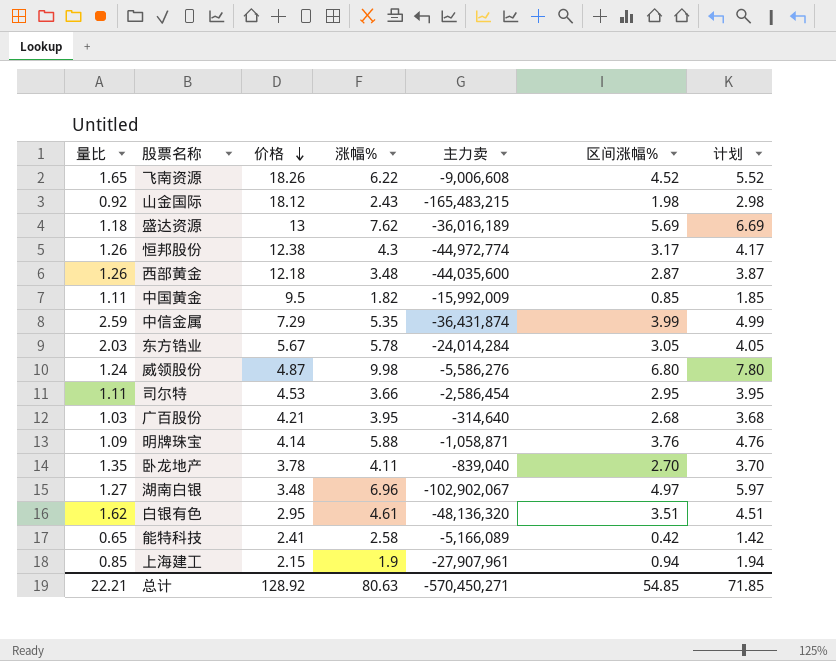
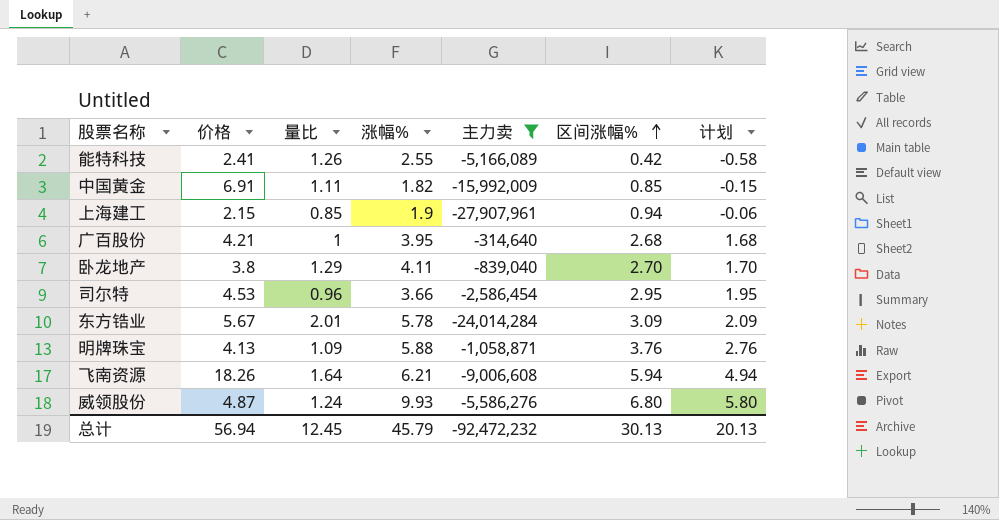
filter: none -> 主力卖 >= -27,907,961
row order: 价格 descending -> 区间涨幅% ascending
column 量比 | position: 1 -> 3
column 计划 | formula: [区间涨幅%] + 1 -> [区间涨幅%] - 1
能特科技 | 量比: 0.65 -> 1.26
能特科技 | 涨幅%: 2.58 -> 2.55
中国黄金 | 价格: 9.5 -> 6.91
广百股份 | 量比: 1.03 -> 1
卧龙地产 | 价格: 3.78 -> 3.8
卧龙地产 | 量比: 1.35 -> 1.29
司尔特 | 量比: 1.11 -> 0.96
东方锆业 | 量比: 2.03 -> 2.01
东方锆业 | 区间涨幅%: 3.05 -> 3.09
明牌珠宝 | 价格: 4.14 -> 4.13
飞南资源 | 量比: 1.65 -> 1.64
飞南资源 | 涨幅%: 6.22 -> 6.21
飞南资源 | 区间涨幅%: 4.52 -> 5.94
威领股份 | 涨幅%: 9.98 -> 9.93
总计 | 价格: 128.92 -> 56.94
总计 | 量比: 22.21 -> 12.45
总计 | 涨幅%: 80.63 -> 45.79
总计 | 主力卖: -570,450,271 -> -92,472,232
总计 | 区间涨幅%: 54.85 -> 30.13
总计 | 计划: 71.85 -> 20.13

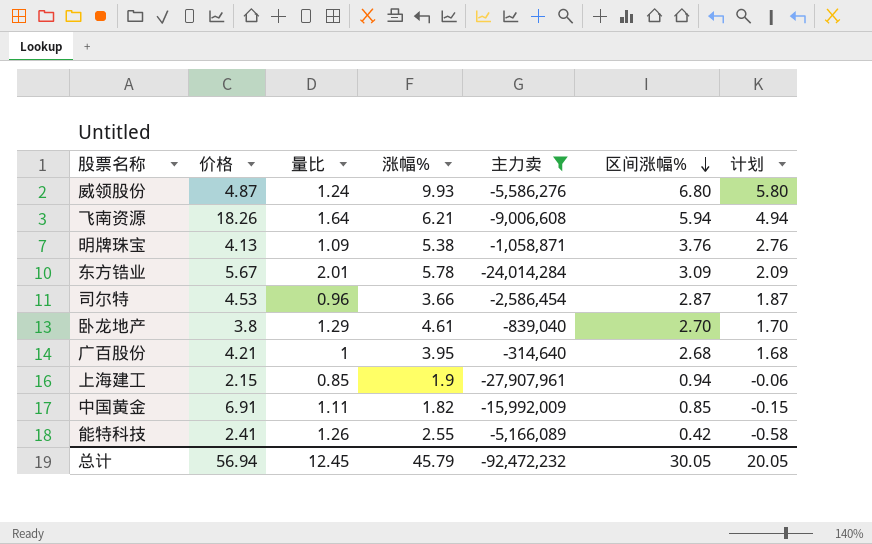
row order: 区间涨幅% ascending -> 区间涨幅% descending
明牌珠宝 | 涨幅%: 5.88 -> 5.38
司尔特 | 区间涨幅%: 2.95 -> 2.87
司尔特 | 计划: 1.95 -> 1.87
卧龙地产 | 涨幅%: 4.11 -> 4.61
总计 | 区间涨幅%: 30.13 -> 30.05
总计 | 计划: 20.13 -> 20.05

